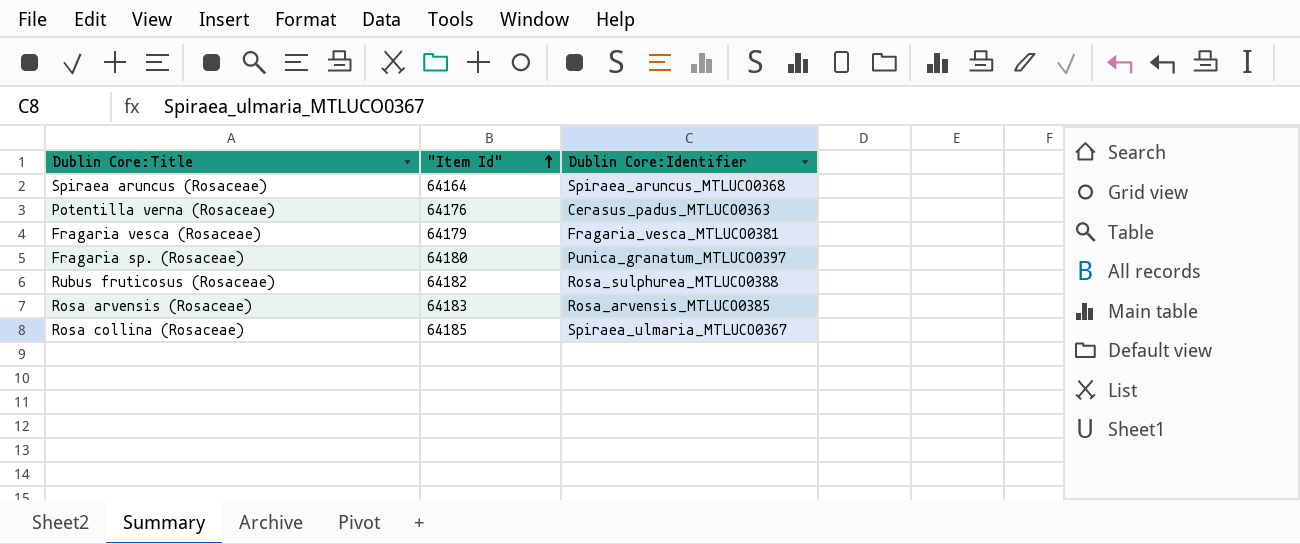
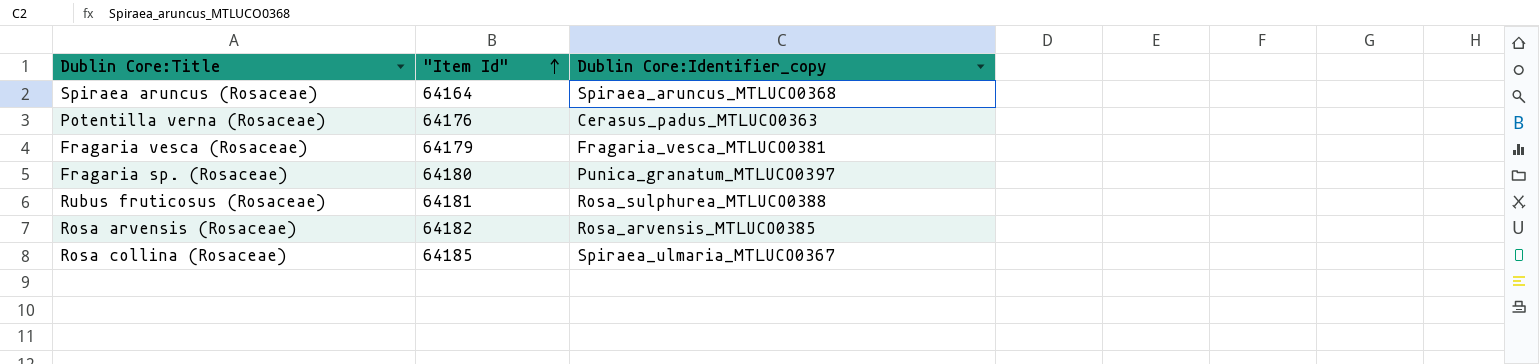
column name: Dublin Core:Identifier -> Dublin Core:Identifier_copy
Rubus fruticosus (Rosaceae) | "Item Id": 64182 -> 64181
Rosa arvensis (Rosaceae) | "Item Id": 64183 -> 64182

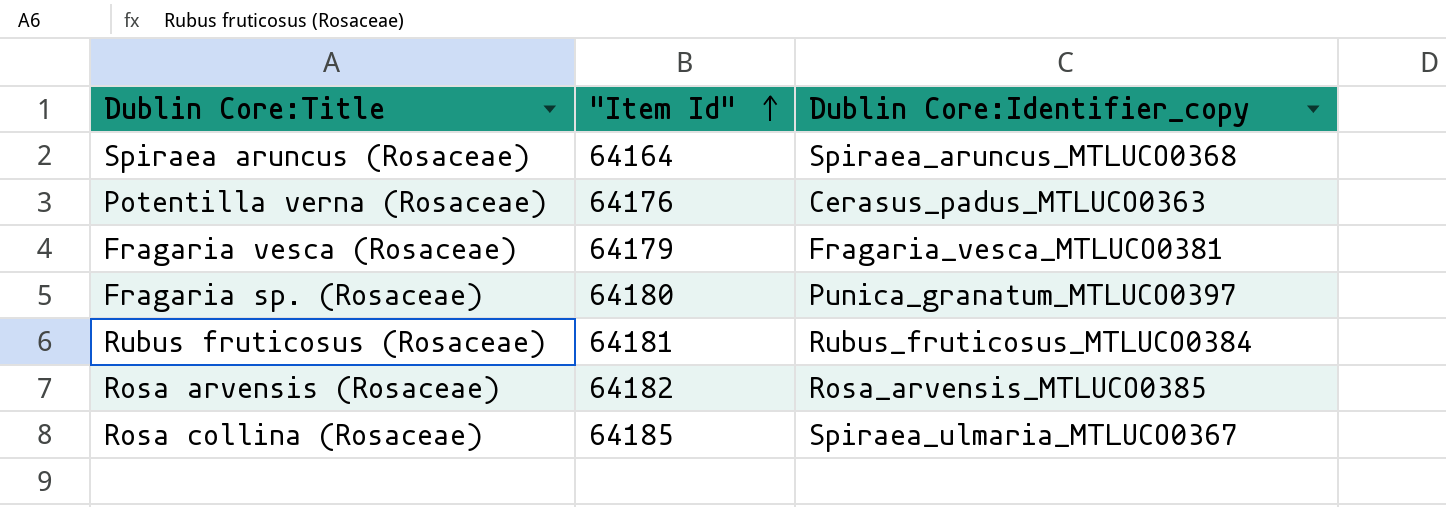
Rubus fruticosus (Rosaceae) | Dublin Core:Identifier_copy: Rosa_sulphurea_MTLUCO0388 -> Rubus_fruticosus_MTLUCO0384

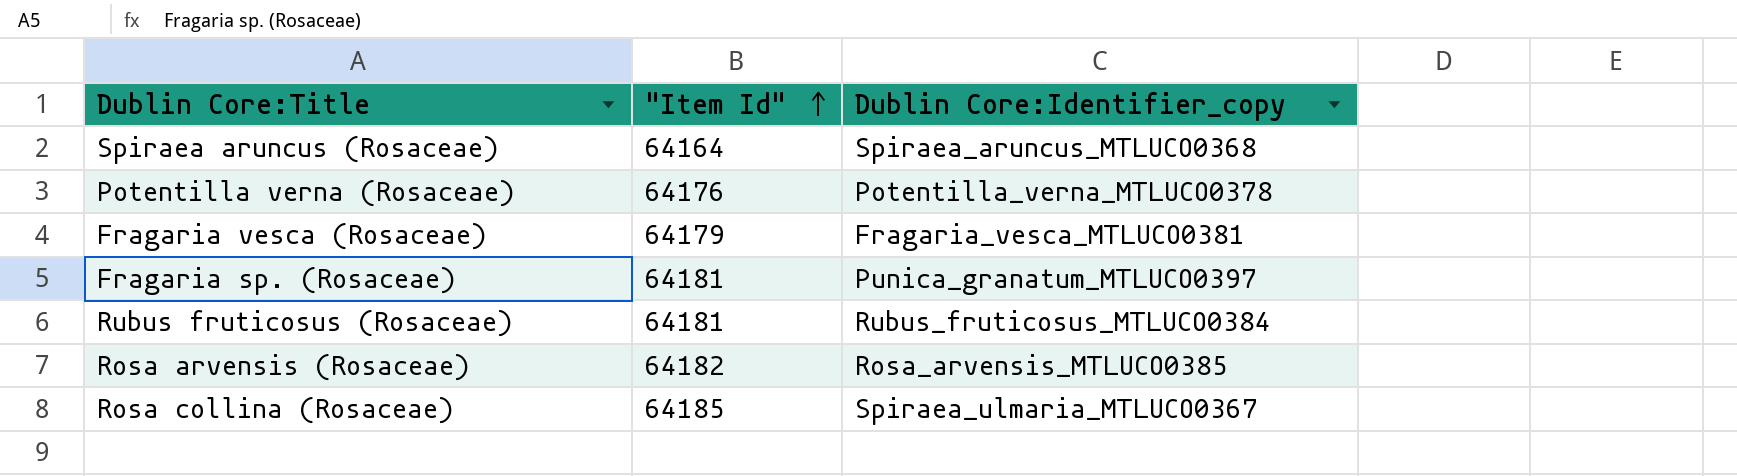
Potentilla verna (Rosaceae) | Dublin Core:Identifier_copy: Cerasus_padus_MTLUCO0363 -> Potentilla_verna_MTLUCO0378
Fragaria sp. (Rosaceae) | "Item Id": 64180 -> 64181

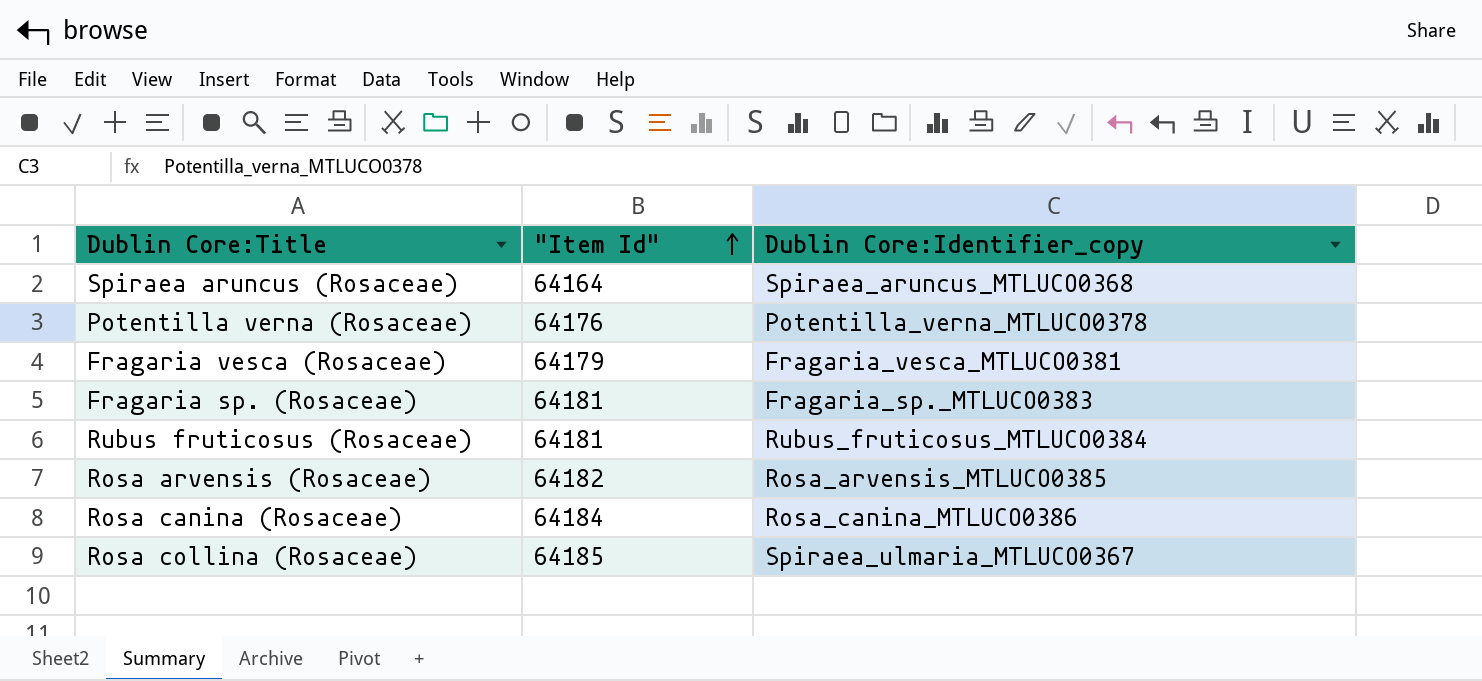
Fragaria sp. (Rosaceae) | Dublin Core:Identifier_copy: Punica_granatum_MTLUCO0397 -> Fragaria_sp._MTLUCO0383
row Rosa canina (Rosaceae): none -> 64184 | Rosa_canina_MTLUCO0386

